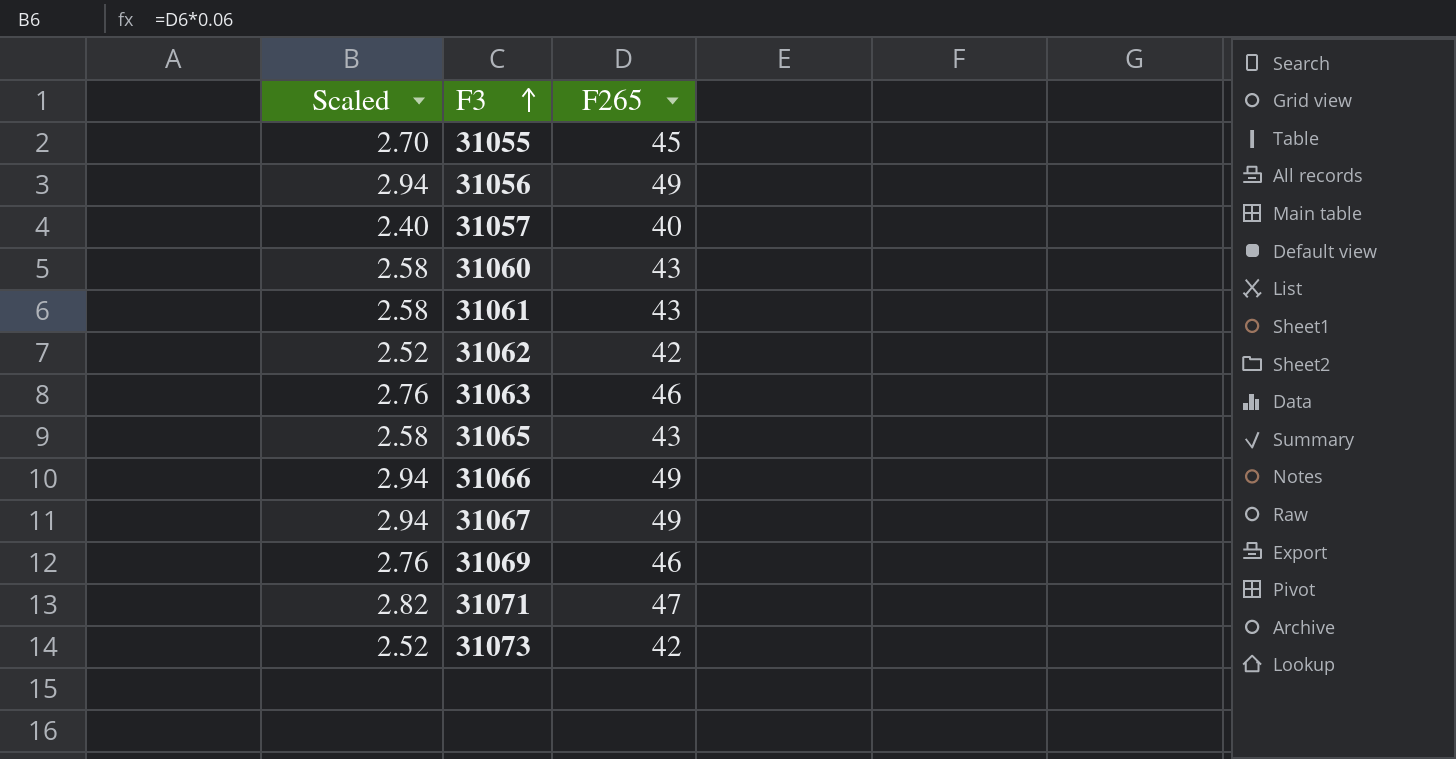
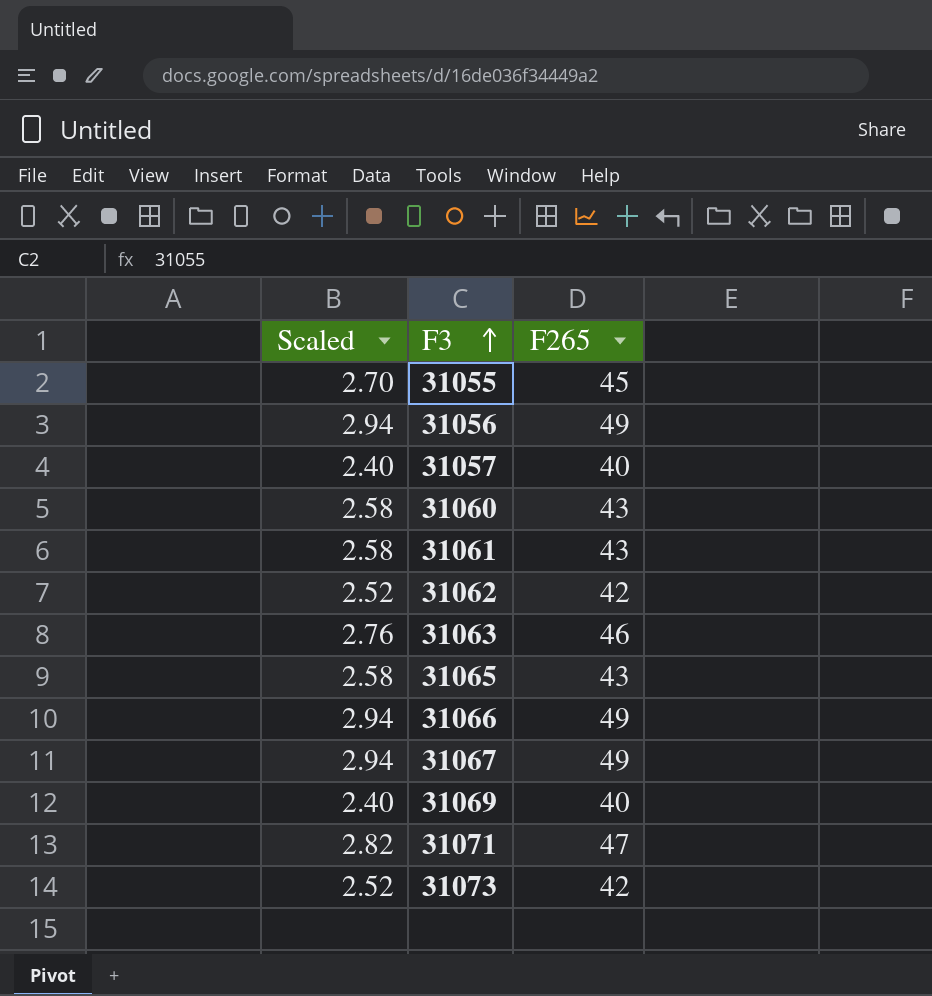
31069 | Scaled: 2.76 -> 2.40
31069 | F265: 46 -> 40

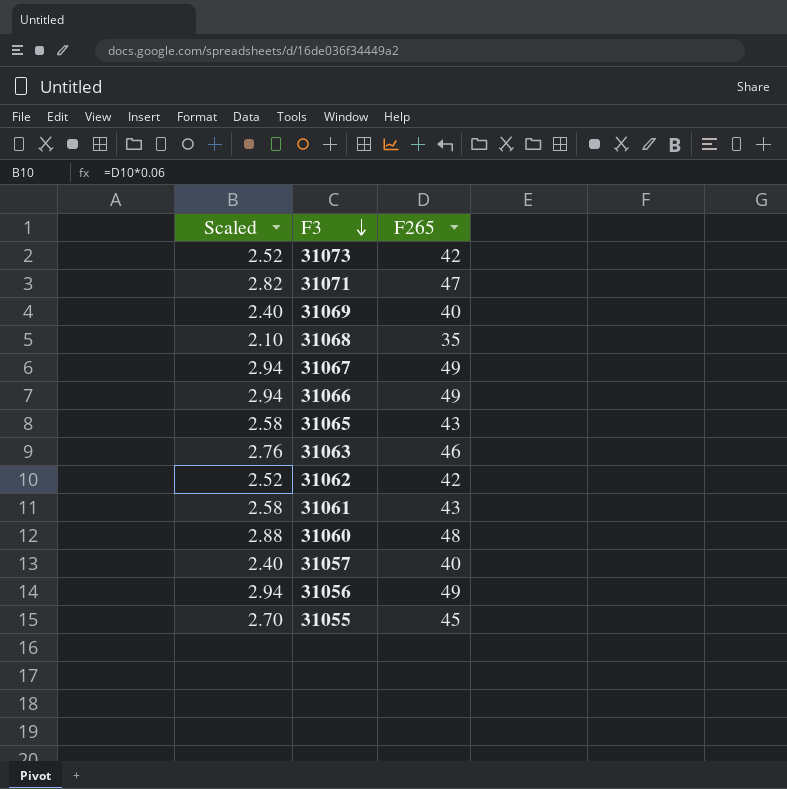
row order: F3 ascending -> F3 descending
row 31068: none -> 2.10 | 35
31060 | Scaled: 2.58 -> 2.88
31060 | F265: 43 -> 48

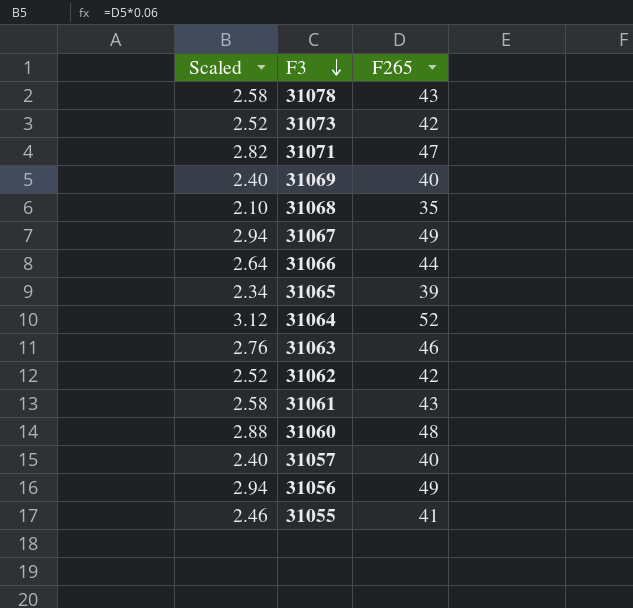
row 31078: none -> 2.58 | 43
31066 | Scaled: 2.94 -> 2.64
31066 | F265: 49 -> 44
31065 | Scaled: 2.58 -> 2.34
31065 | F265: 43 -> 39
row 31064: none -> 3.12 | 52
31055 | Scaled: 2.70 -> 2.46
31055 | F265: 45 -> 41

